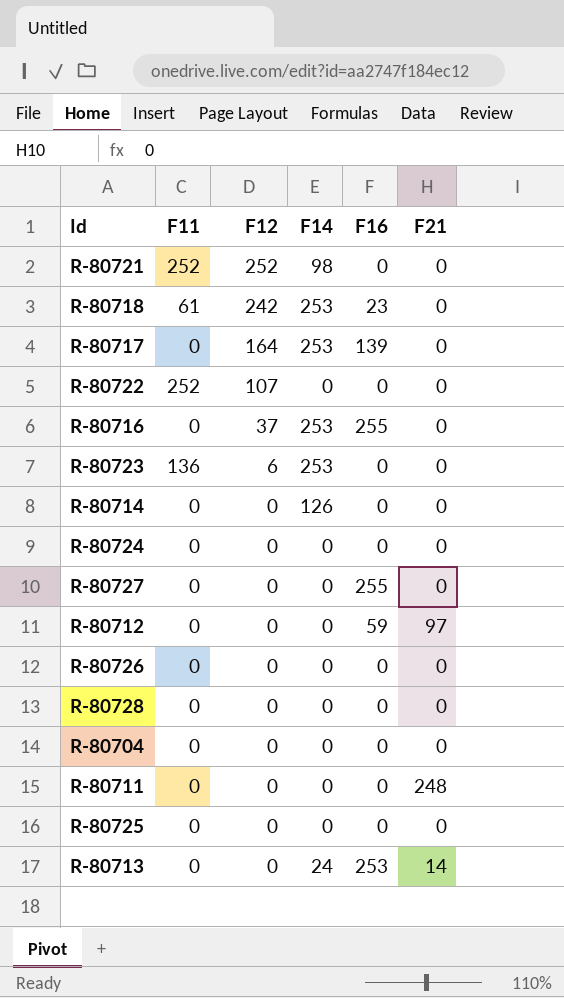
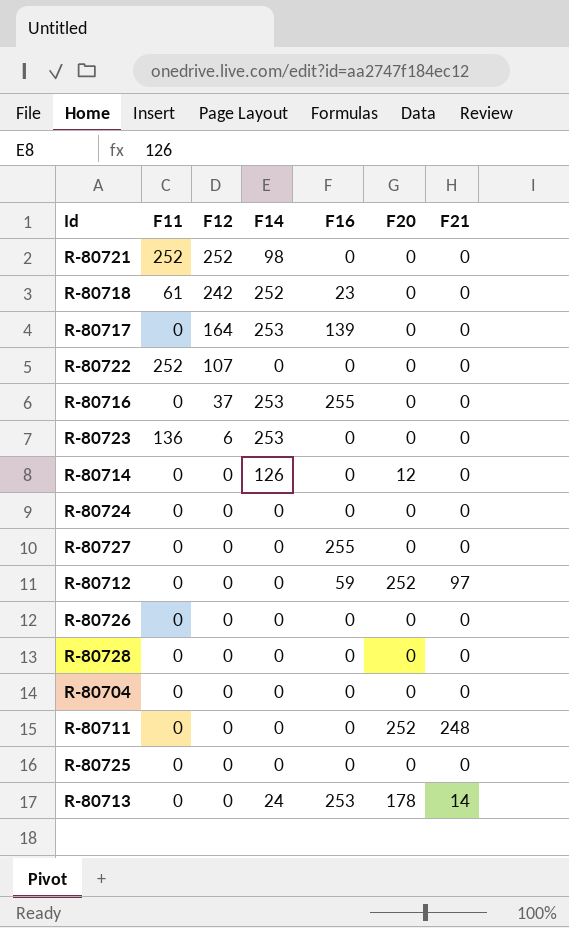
column F20 | position: none -> 6
R-80718 | F14: 253 -> 252

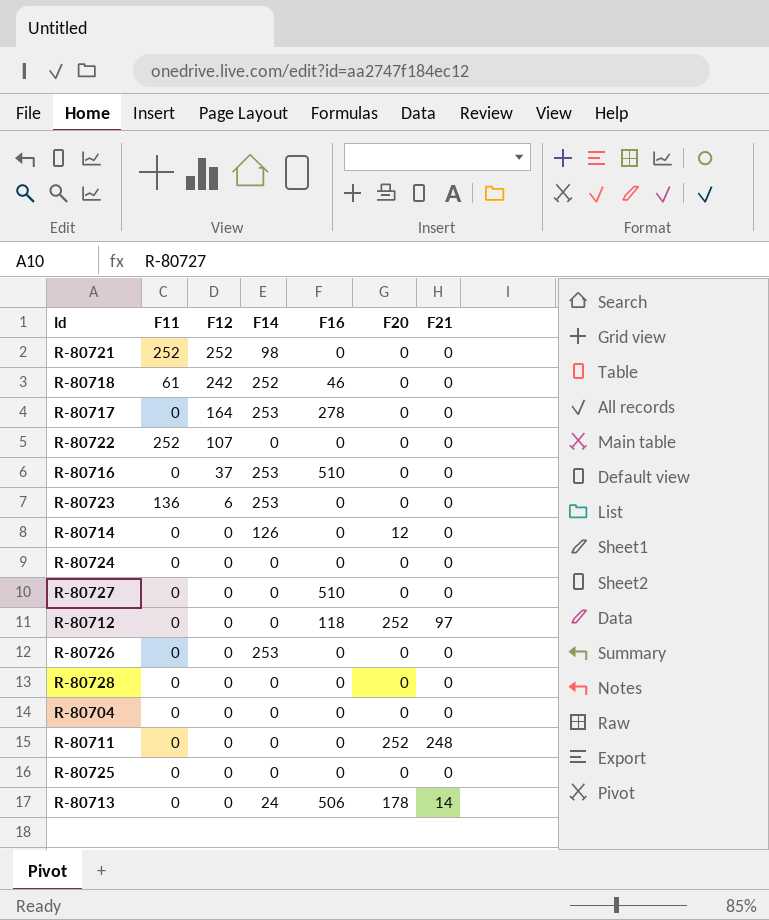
R-80718 | F16: 23 -> 46
R-80717 | F16: 139 -> 278
R-80716 | F16: 255 -> 510
R-80727 | F16: 255 -> 510
R-80712 | F16: 59 -> 118
R-80726 | F14: 0 -> 253
R-80713 | F16: 253 -> 506

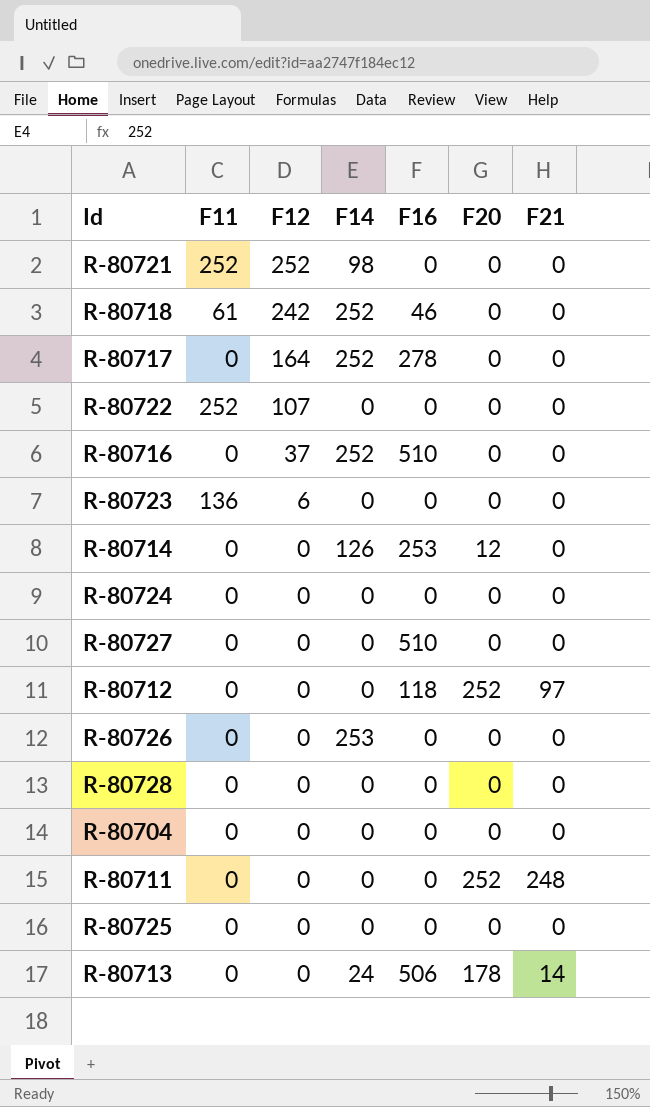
R-80717 | F14: 253 -> 252
R-80716 | F14: 253 -> 252
R-80723 | F14: 253 -> 0
R-80714 | F16: 0 -> 253

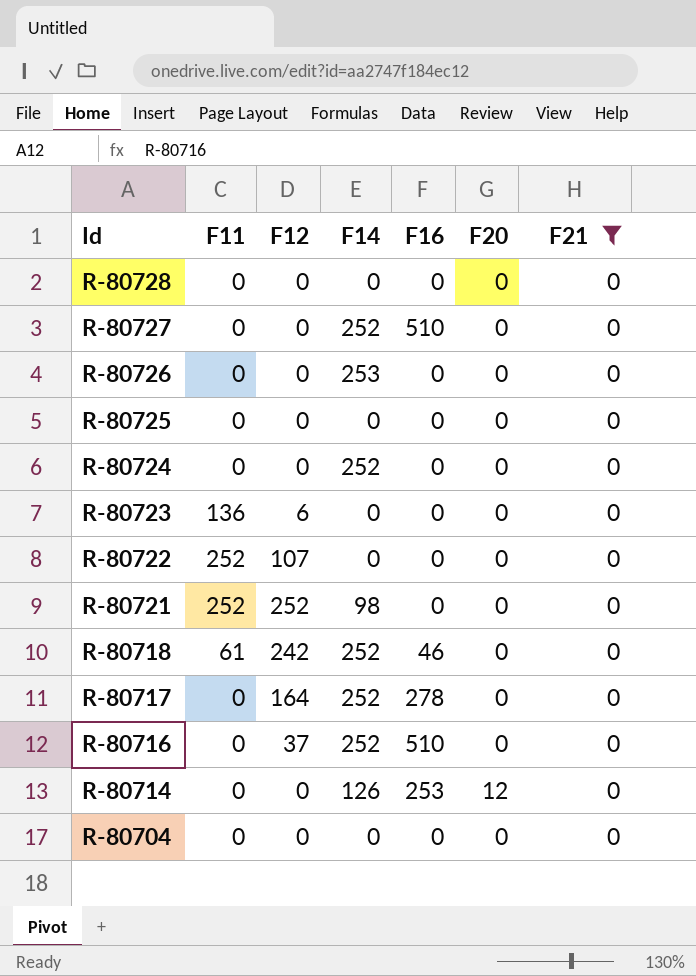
filter: none -> F21 = 0
row order: F12 descending -> Id descending
R-80727 | F14: 0 -> 252
R-80724 | F14: 0 -> 252

